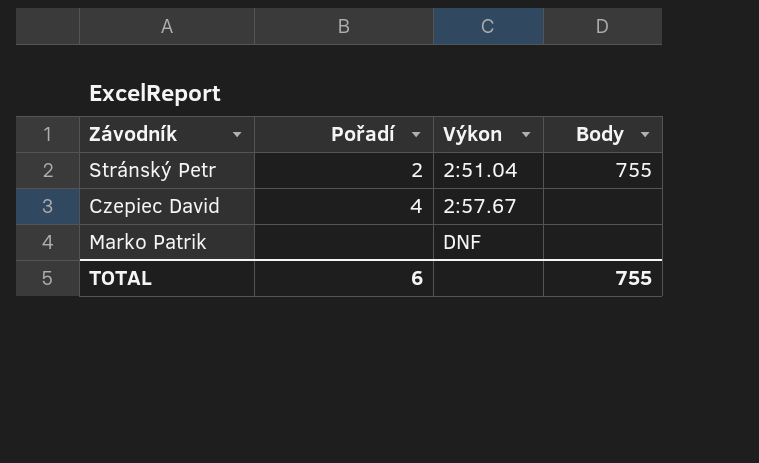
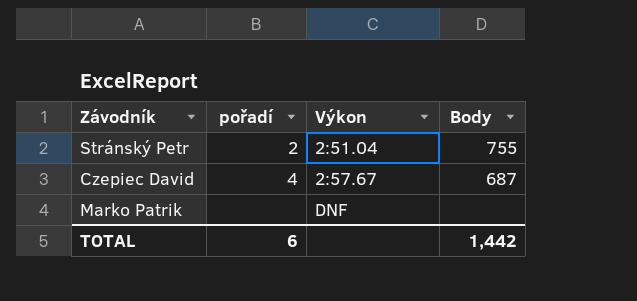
column name: Pořadí -> pořadí
Czepiec David | Body: none -> 687
TOTAL | Body: 755 -> 1,442

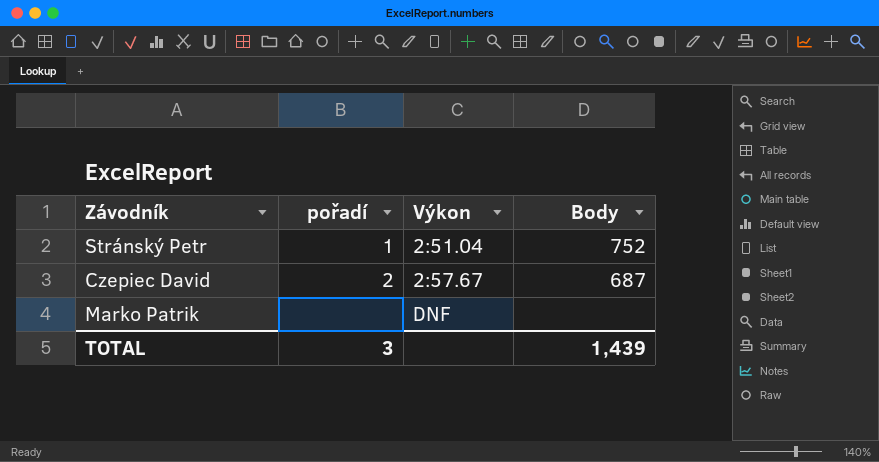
Stránský Petr | pořadí: 2 -> 1
Stránský Petr | Body: 755 -> 752
Czepiec David | pořadí: 4 -> 2
TOTAL | pořadí: 6 -> 3
TOTAL | Body: 1,442 -> 1,439

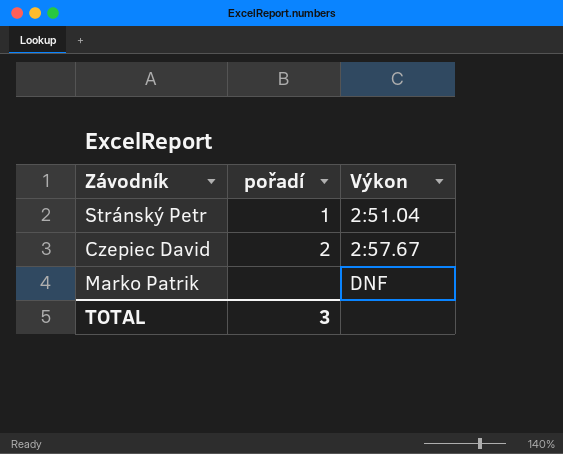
column Body | position: 4 -> none

